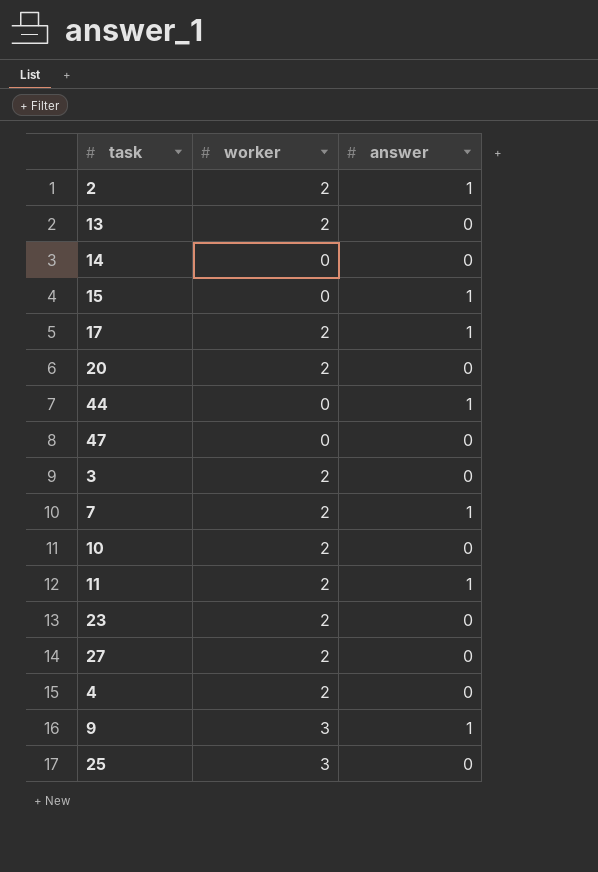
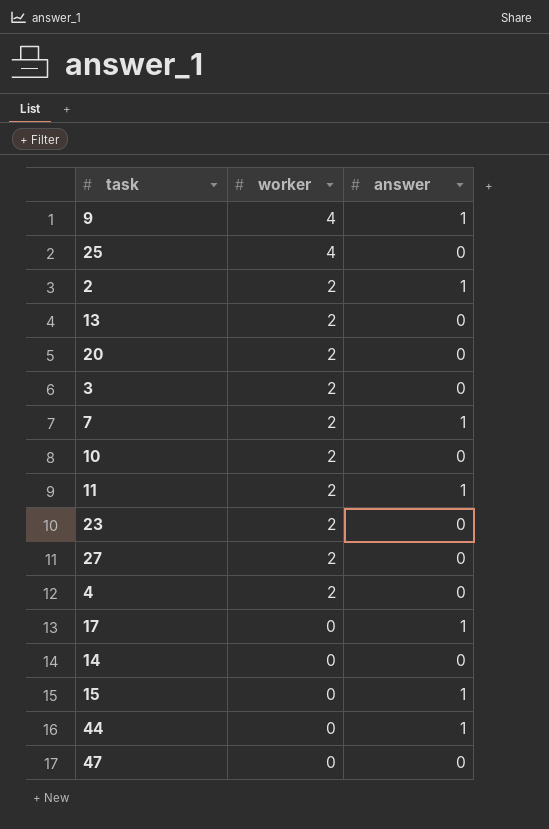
row order: none -> worker descending
9 | worker: 3 -> 4
25 | worker: 3 -> 4
17 | worker: 2 -> 0

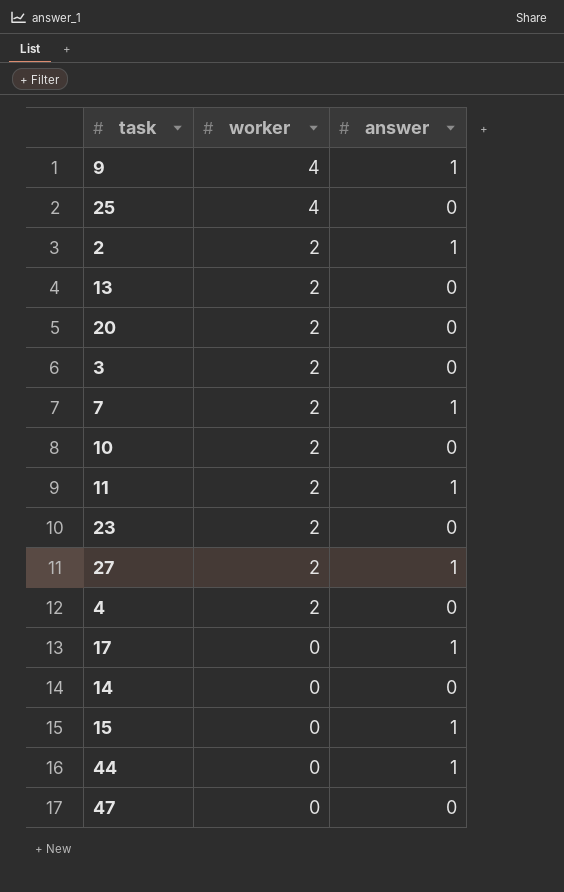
27 | answer: 0 -> 1

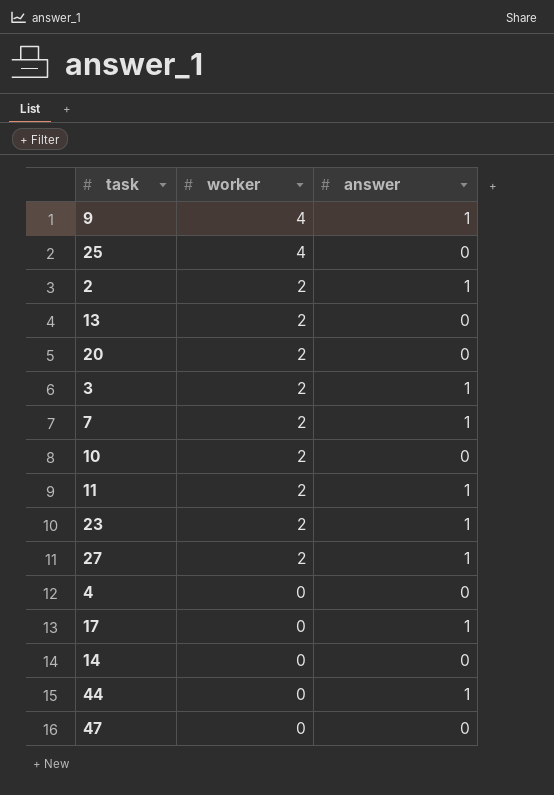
row 15: 0 | 1 -> none
3 | answer: 0 -> 1
23 | answer: 0 -> 1
4 | worker: 2 -> 0

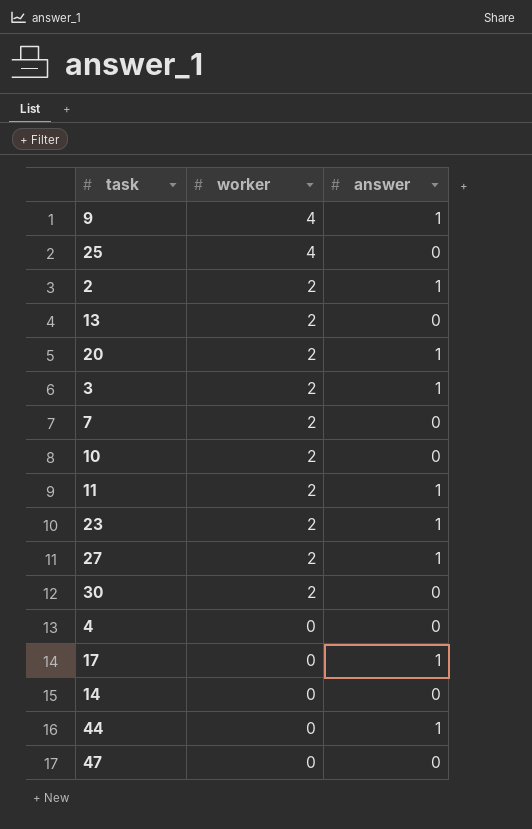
20 | answer: 0 -> 1
7 | answer: 1 -> 0
row 30: none -> 2 | 0

